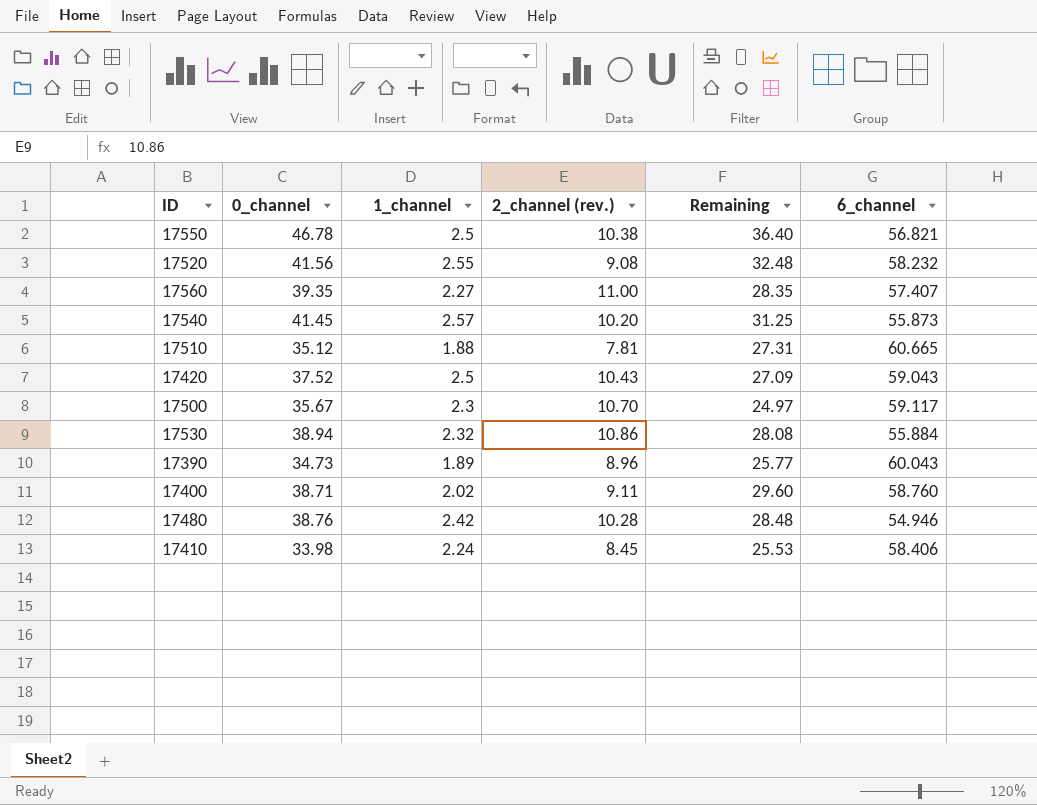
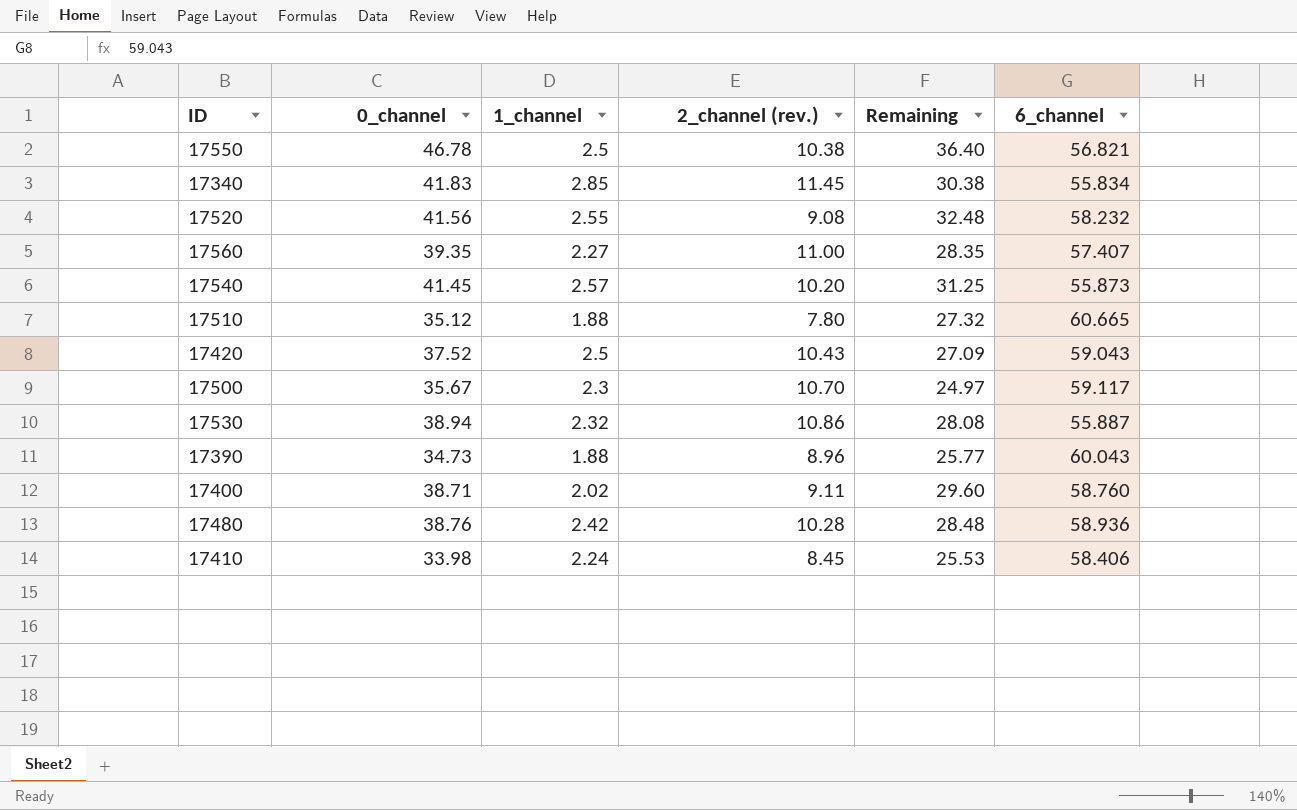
row 17340: none -> 41.83 | 2.85 | 11.45 | 30.38 | 55.834
17510 | 2_channel (rev.): 7.81 -> 7.80
17510 | Remaining: 27.31 -> 27.32
17530 | 6_channel: 55.884 -> 55.887
17390 | 1_channel: 1.89 -> 1.88
17480 | 6_channel: 54.946 -> 58.936

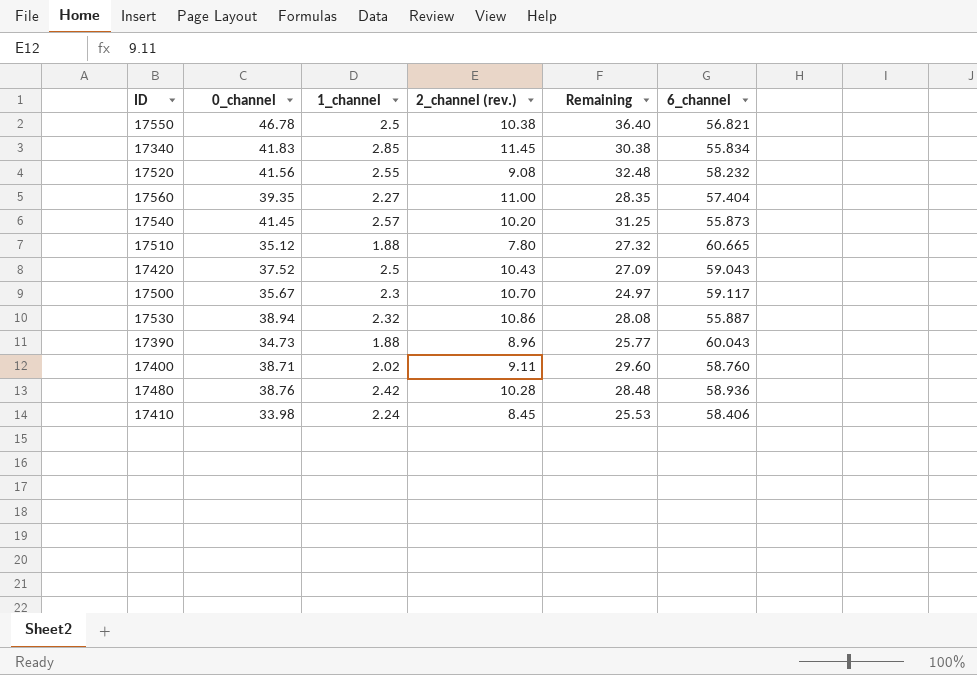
17560 | 6_channel: 57.407 -> 57.404

